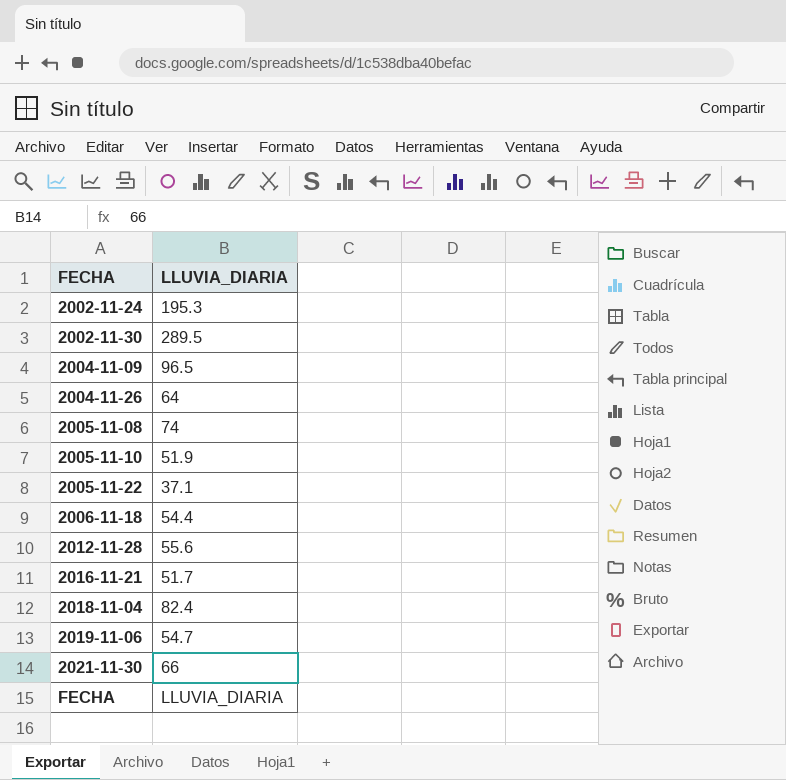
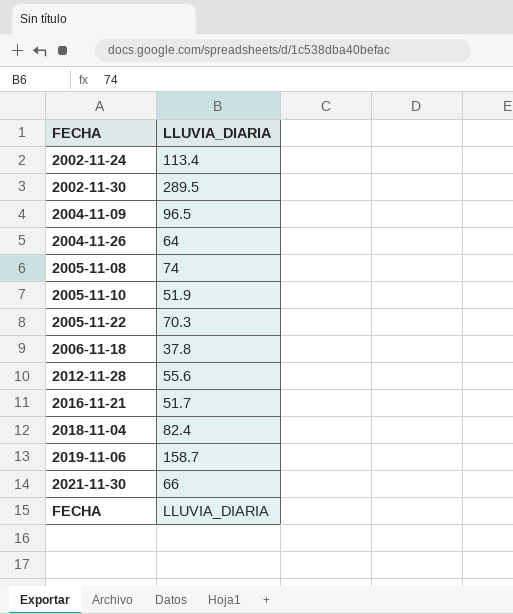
2002-11-24 | LLUVIA_DIARIA: 195.3 -> 113.4
2005-11-22 | LLUVIA_DIARIA: 37.1 -> 70.3
2006-11-18 | LLUVIA_DIARIA: 54.4 -> 37.8
2019-11-06 | LLUVIA_DIARIA: 54.7 -> 158.7

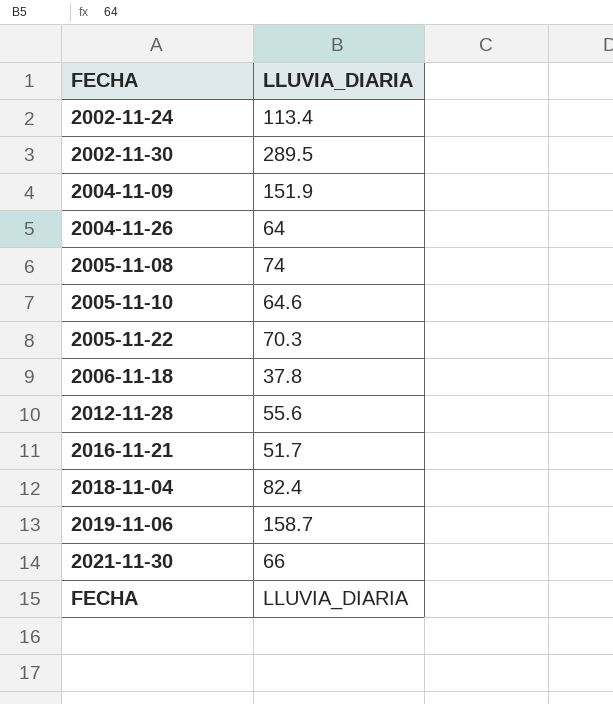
2004-11-09 | LLUVIA_DIARIA: 96.5 -> 151.9
2005-11-10 | LLUVIA_DIARIA: 51.9 -> 64.6

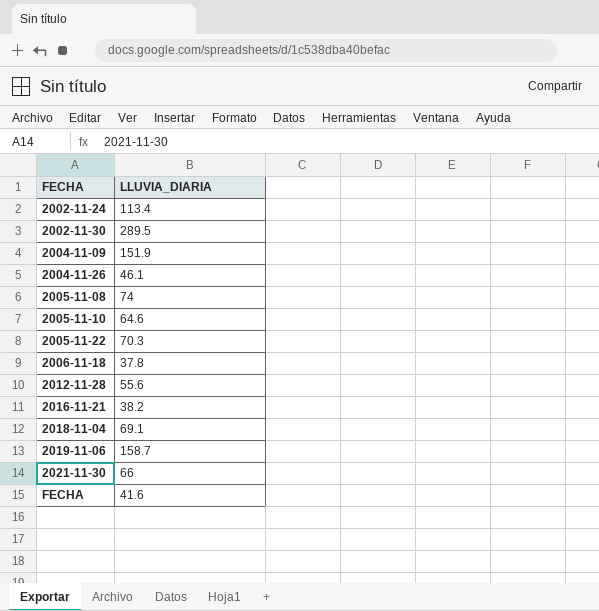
2004-11-26 | LLUVIA_DIARIA: 64 -> 46.1
2016-11-21 | LLUVIA_DIARIA: 51.7 -> 38.2
2018-11-04 | LLUVIA_DIARIA: 82.4 -> 69.1
FECHA | LLUVIA_DIARIA: LLUVIA_DIARIA -> 41.6

